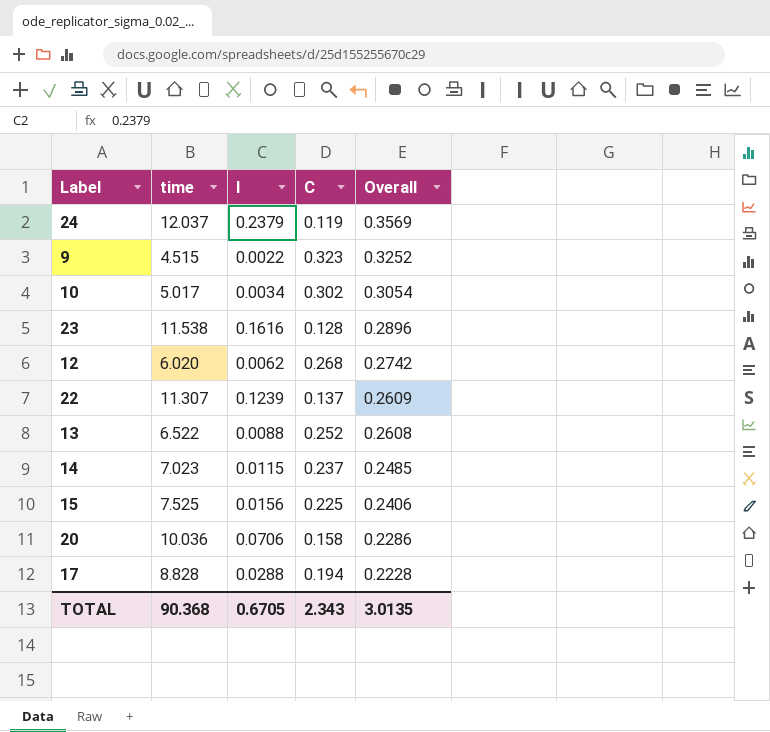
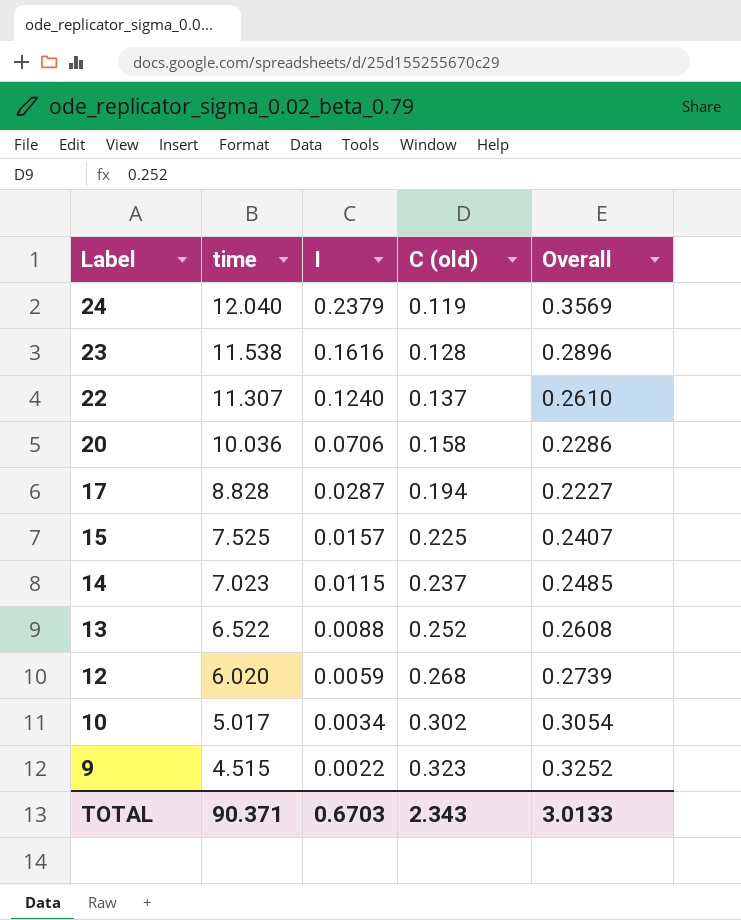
row order: Overall descending -> Label descending
column name: C -> C (old)
24 | time: 12.037 -> 12.040
22 | I: 0.1239 -> 0.1240
22 | Overall: 0.2609 -> 0.2610
17 | I: 0.0288 -> 0.0287
17 | Overall: 0.2228 -> 0.2227
15 | I: 0.0156 -> 0.0157
15 | Overall: 0.2406 -> 0.2407
12 | I: 0.0062 -> 0.0059
12 | Overall: 0.2742 -> 0.2739
TOTAL | time: 90.368 -> 90.371
TOTAL | I: 0.6705 -> 0.6703
TOTAL | Overall: 3.0135 -> 3.0133

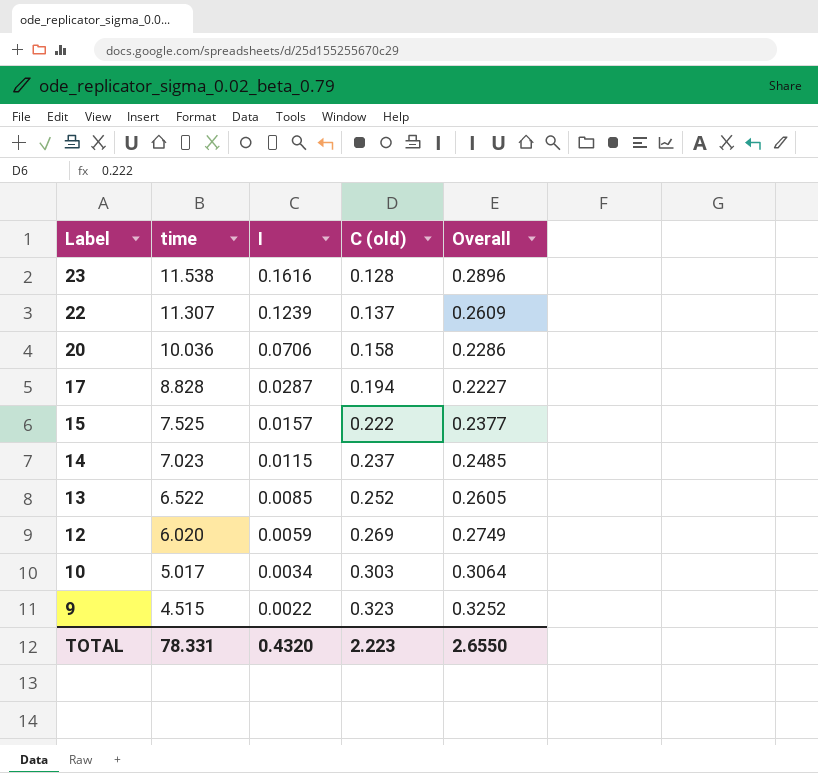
row 24: 12.040 | 0.2379 | 0.119 | 0.3569 -> none
22 | I: 0.1240 -> 0.1239
22 | Overall: 0.2610 -> 0.2609
15 | C (old): 0.225 -> 0.222
15 | Overall: 0.2407 -> 0.2377
13 | I: 0.0088 -> 0.0085
13 | Overall: 0.2608 -> 0.2605
12 | C (old): 0.268 -> 0.269
12 | Overall: 0.2739 -> 0.2749
10 | C (old): 0.302 -> 0.303
10 | Overall: 0.3054 -> 0.3064
TOTAL | time: 90.371 -> 78.331
TOTAL | I: 0.6703 -> 0.4320
TOTAL | C (old): 2.343 -> 2.223
TOTAL | Overall: 3.0133 -> 2.6550

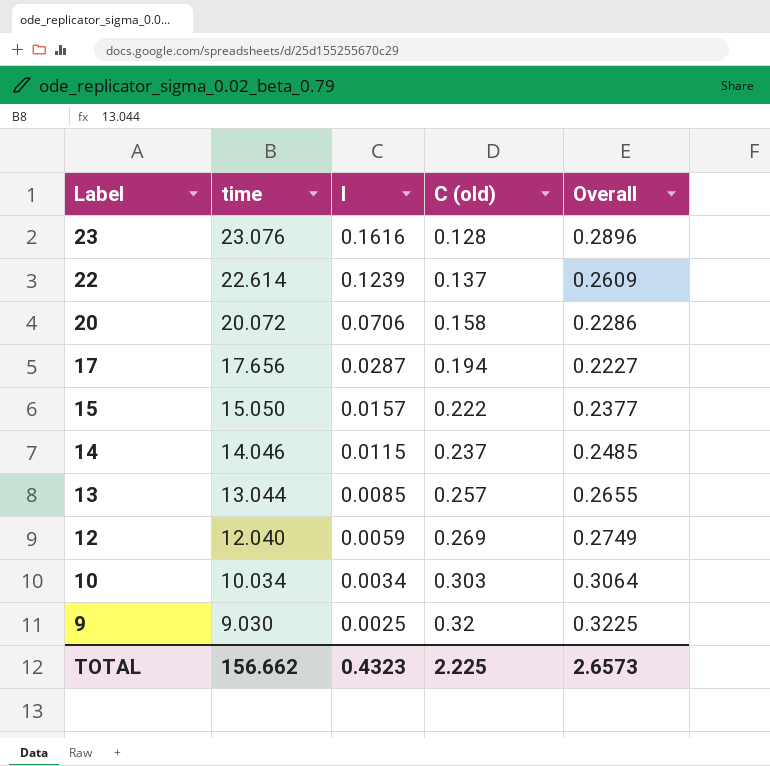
23 | time: 11.538 -> 23.076
22 | time: 11.307 -> 22.614
20 | time: 10.036 -> 20.072
17 | time: 8.828 -> 17.656
15 | time: 7.525 -> 15.050
14 | time: 7.023 -> 14.046
13 | time: 6.522 -> 13.044
13 | C (old): 0.252 -> 0.257
13 | Overall: 0.2605 -> 0.2655
12 | time: 6.020 -> 12.040
10 | time: 5.017 -> 10.034
9 | time: 4.515 -> 9.030
9 | I: 0.0022 -> 0.0025
9 | C (old): 0.323 -> 0.32
9 | Overall: 0.3252 -> 0.3225
TOTAL | time: 78.331 -> 156.662
TOTAL | I: 0.4320 -> 0.4323
TOTAL | C (old): 2.223 -> 2.225
TOTAL | Overall: 2.6550 -> 2.6573

